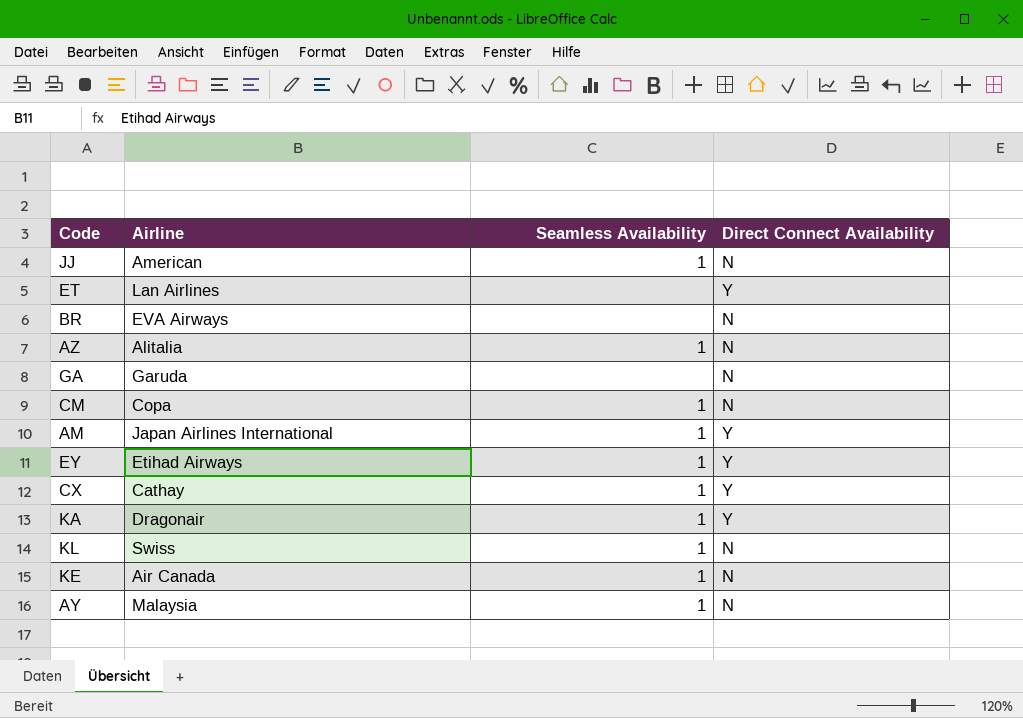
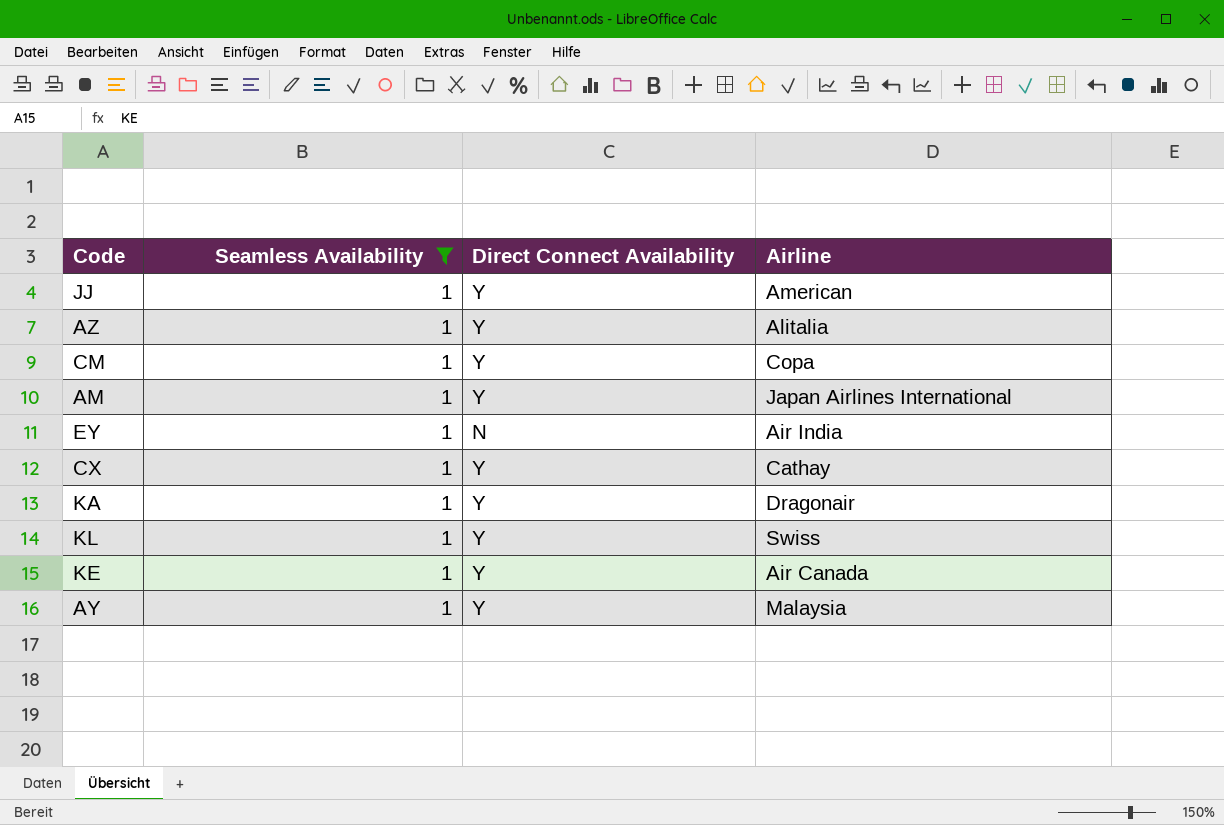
filter: none -> Seamless Availability = 1
column Airline | position: 2 -> 4
JJ | Direct Connect Availability: N -> Y
AZ | Direct Connect Availability: N -> Y
CM | Direct Connect Availability: N -> Y
EY | Direct Connect Availability: Y -> N
EY | Airline: Etihad Airways -> Air India
KL | Direct Connect Availability: N -> Y
KE | Direct Connect Availability: N -> Y
AY | Direct Connect Availability: N -> Y

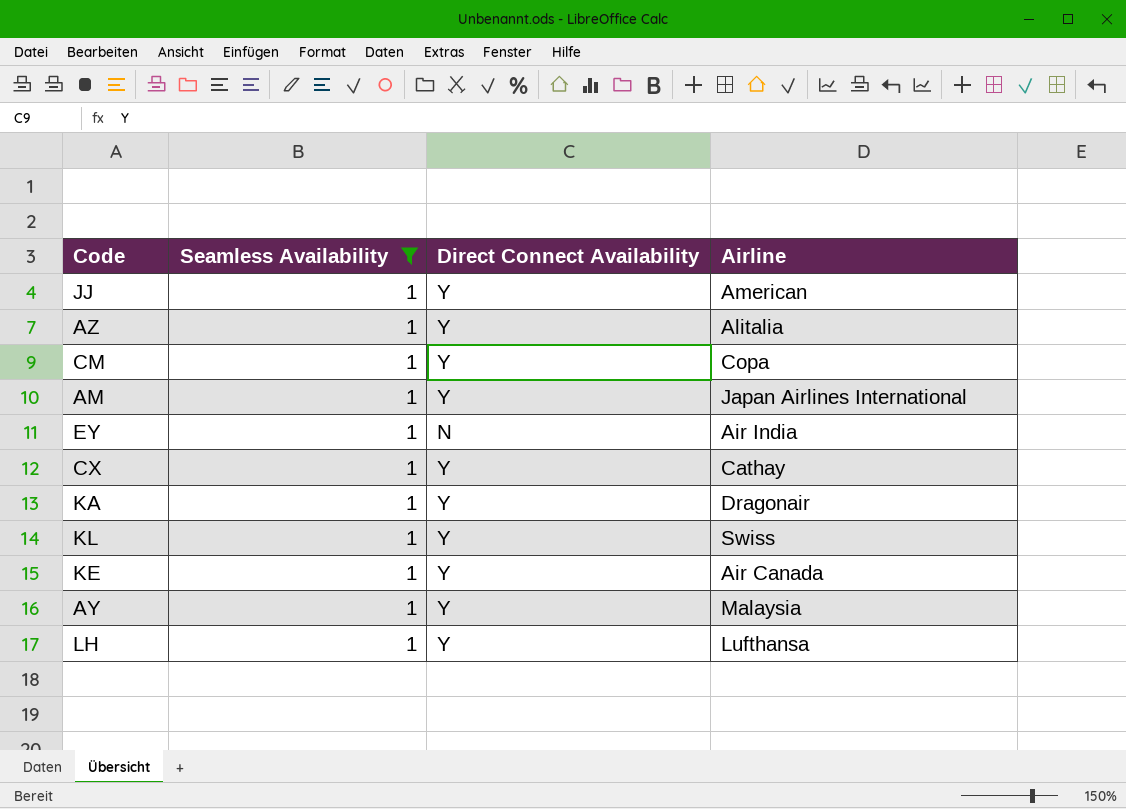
row LH: none -> 1 | Y | Lufthansa

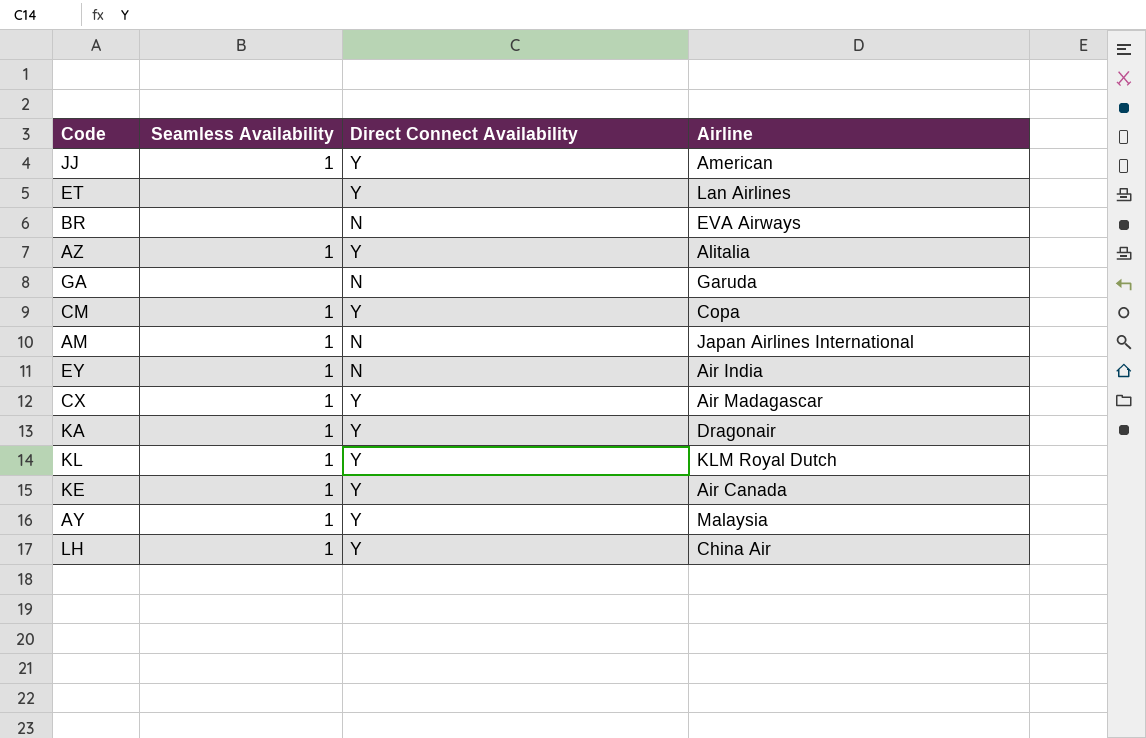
filter: Seamless Availability = 1 -> none
AM | Direct Connect Availability: Y -> N
CX | Airline: Cathay -> Air Madagascar
KL | Airline: Swiss -> KLM Royal Dutch
LH | Airline: Lufthansa -> China Air

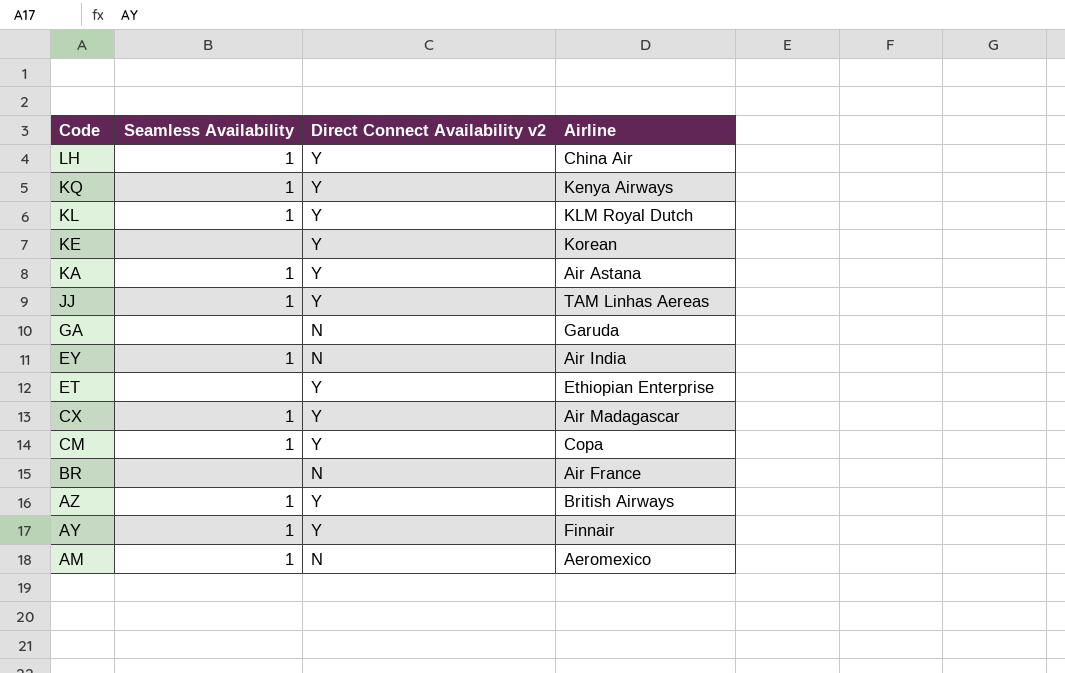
row order: none -> Code descending
column name: Direct Connect Availability -> Direct Connect Availability v2
row KQ: none -> 1 | Y | Kenya Airways
KE | Seamless Availability: 1 -> none
KE | Airline: Air Canada -> Korean
KA | Airline: Dragonair -> Air Astana
JJ | Airline: American -> TAM Linhas Aereas
ET | Airline: Lan Airlines -> Ethiopian Enterprise
BR | Airline: EVA Airways -> Air France
AZ | Airline: Alitalia -> British Airways
AY | Airline: Malaysia -> Finnair
AM | Airline: Japan Airlines International -> Aeromexico

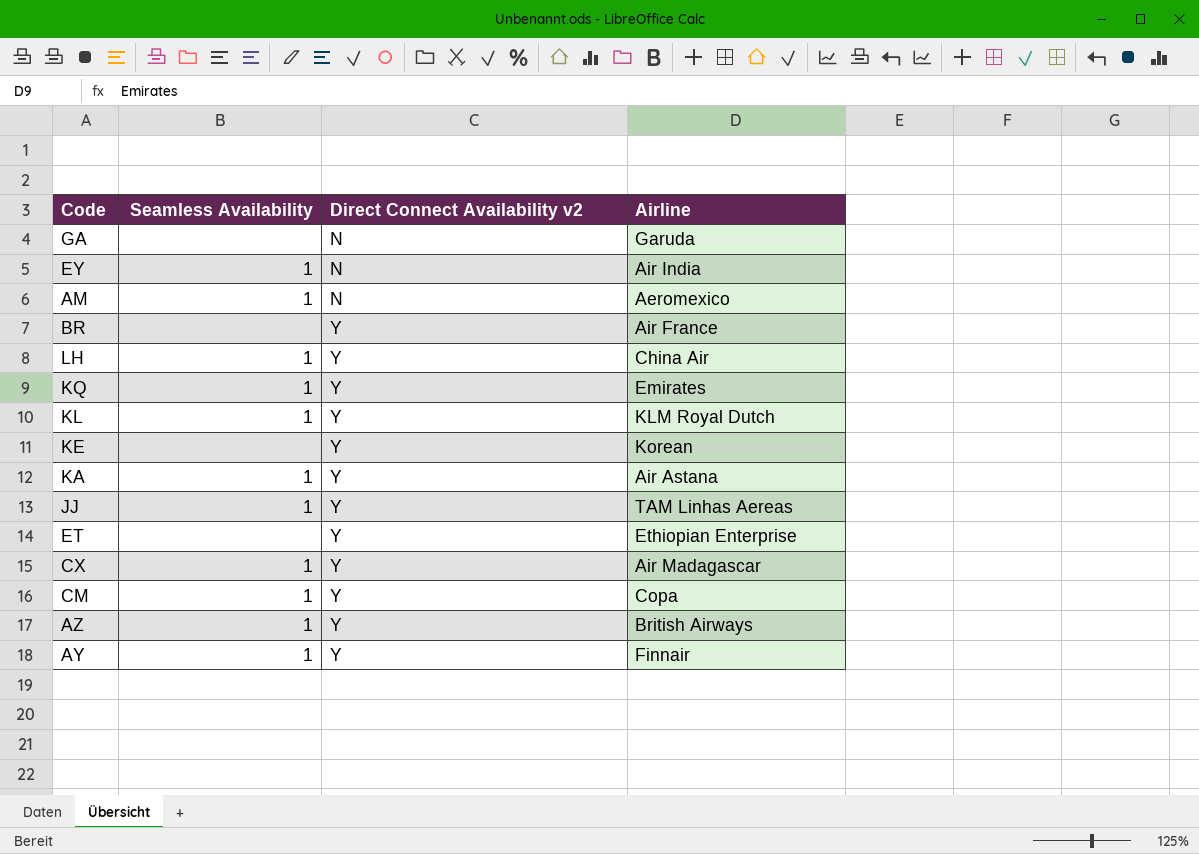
row order: Code descending -> Direct Connect Availability v2 ascending
BR | Direct Connect Availability v2: N -> Y
KQ | Airline: Kenya Airways -> Emirates

